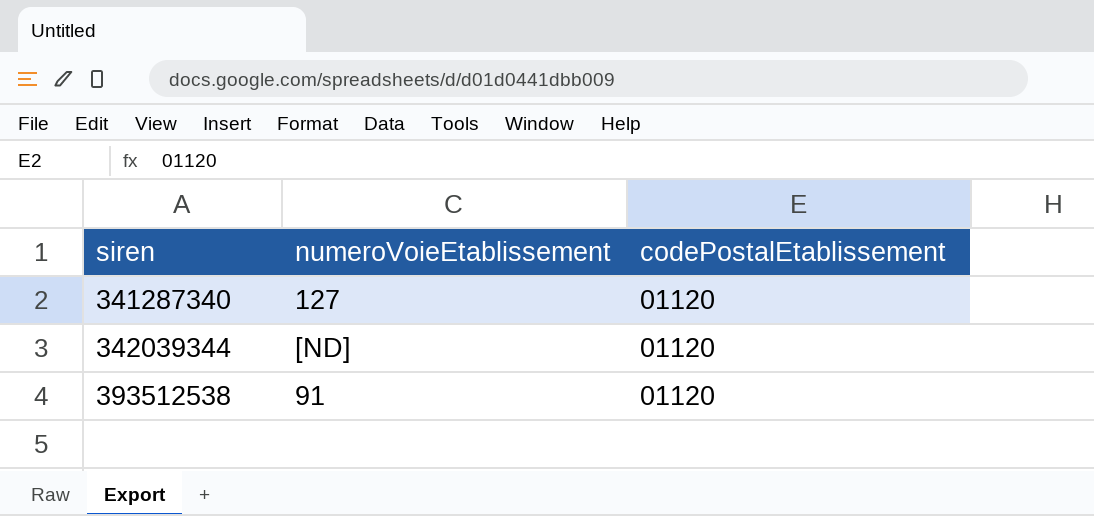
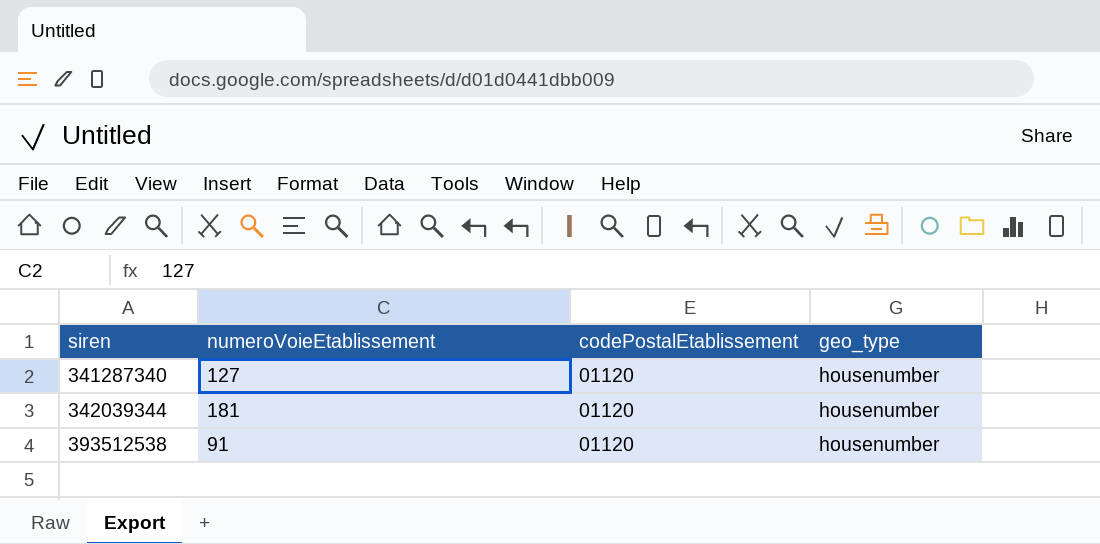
column geo_type | position: none -> 4
342039344 | numeroVoieEtablissement: [ND] -> 181

